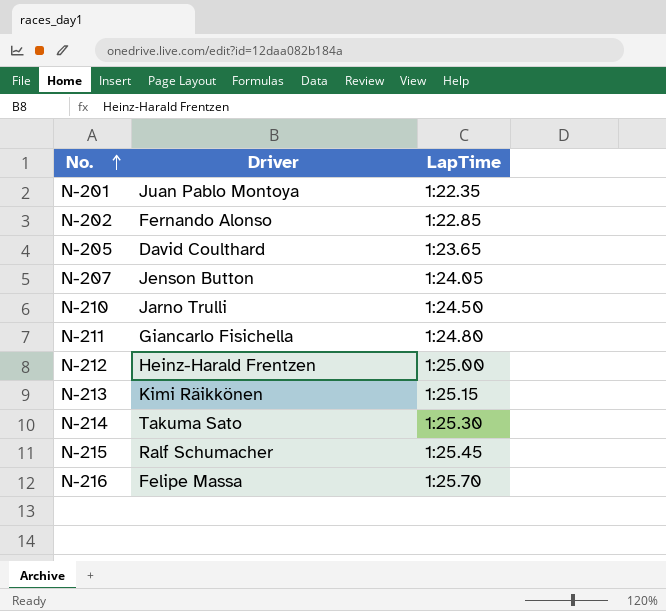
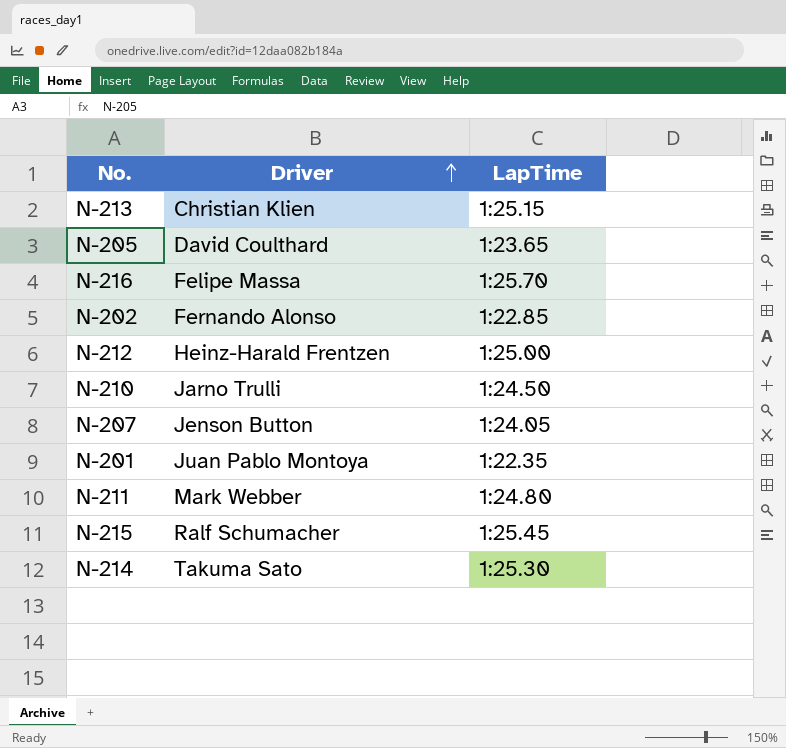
row order: No. ascending -> Driver ascending
N-213 | Driver: Kimi Räikkönen -> Christian Klien
N-211 | Driver: Giancarlo Fisichella -> Mark Webber

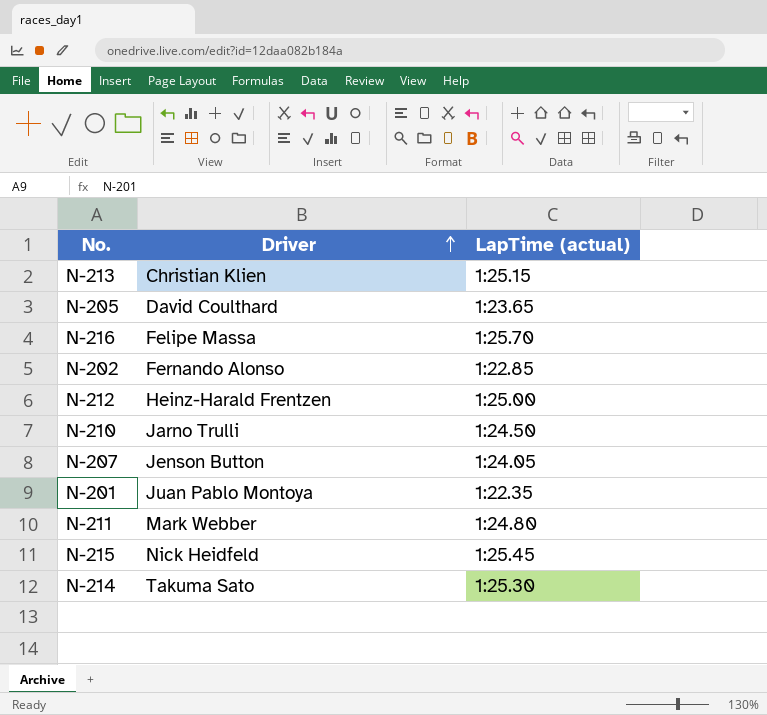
column name: LapTime -> LapTime (actual)
N-215 | Driver: Ralf Schumacher -> Nick Heidfeld

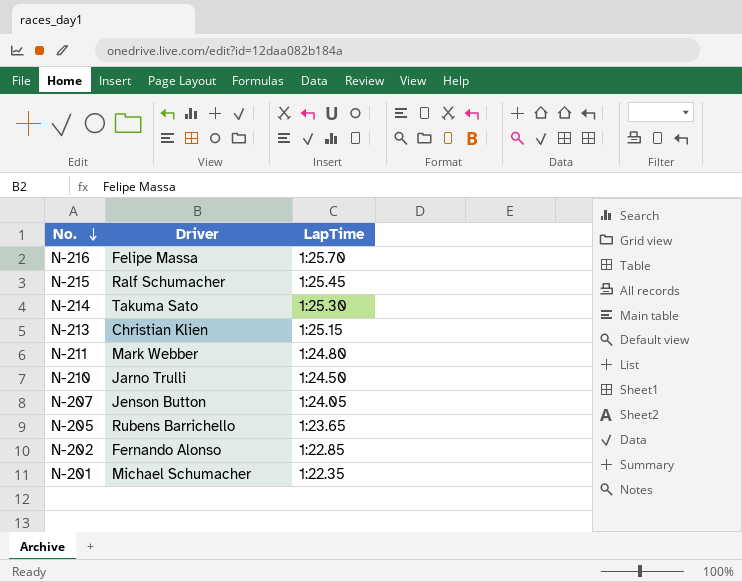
row order: Driver ascending -> No. descending
column name: LapTime (actual) -> LapTime
row N-212: Heinz-Harald Frentzen | 1:25.00 -> none
N-215 | Driver: Nick Heidfeld -> Ralf Schumacher
N-205 | Driver: David Coulthard -> Rubens Barrichello
N-201 | Driver: Juan Pablo Montoya -> Michael Schumacher

